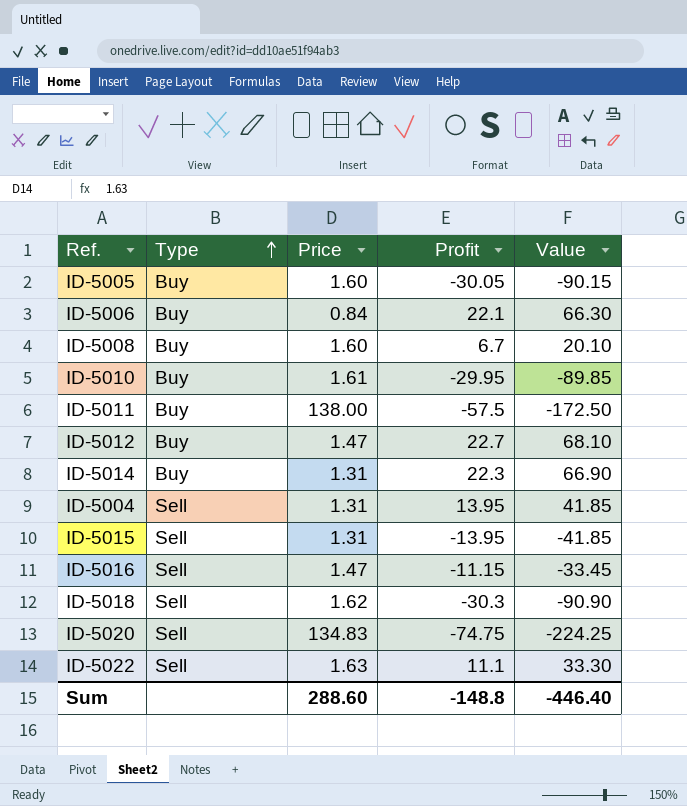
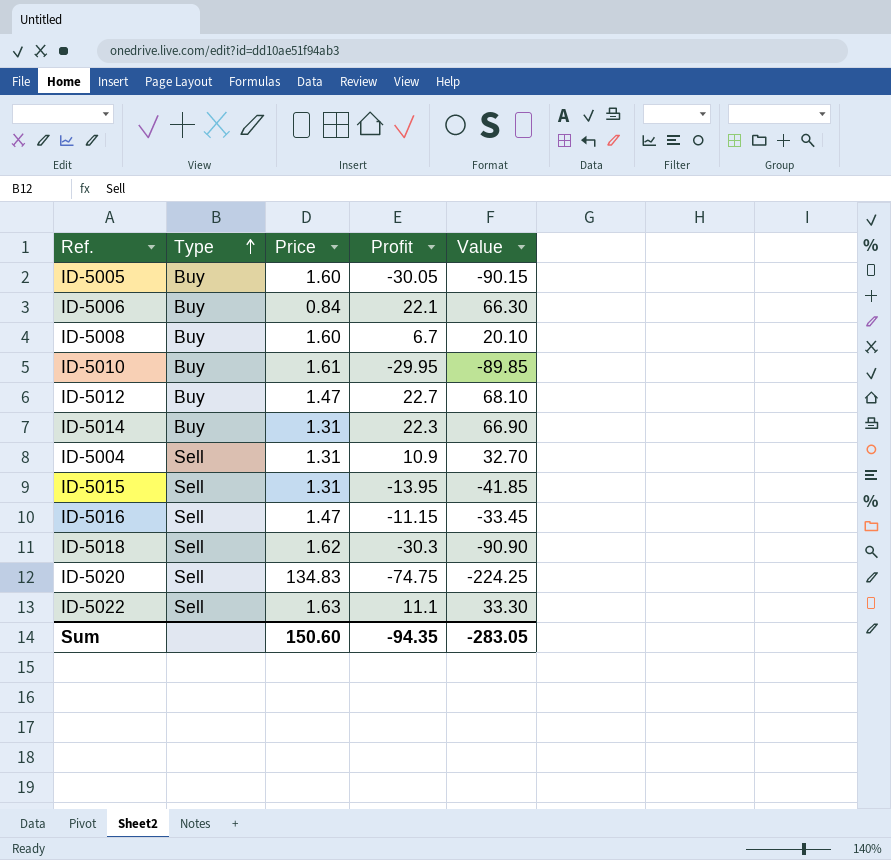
row ID-5011: Buy | 138.00 | -57.5 | -172.50 -> none
ID-5004 | Profit: 13.95 -> 10.9
ID-5004 | Value: 41.85 -> 32.70
Sum | Price: 288.60 -> 150.60
Sum | Profit: -148.8 -> -94.35
Sum | Value: -446.40 -> -283.05

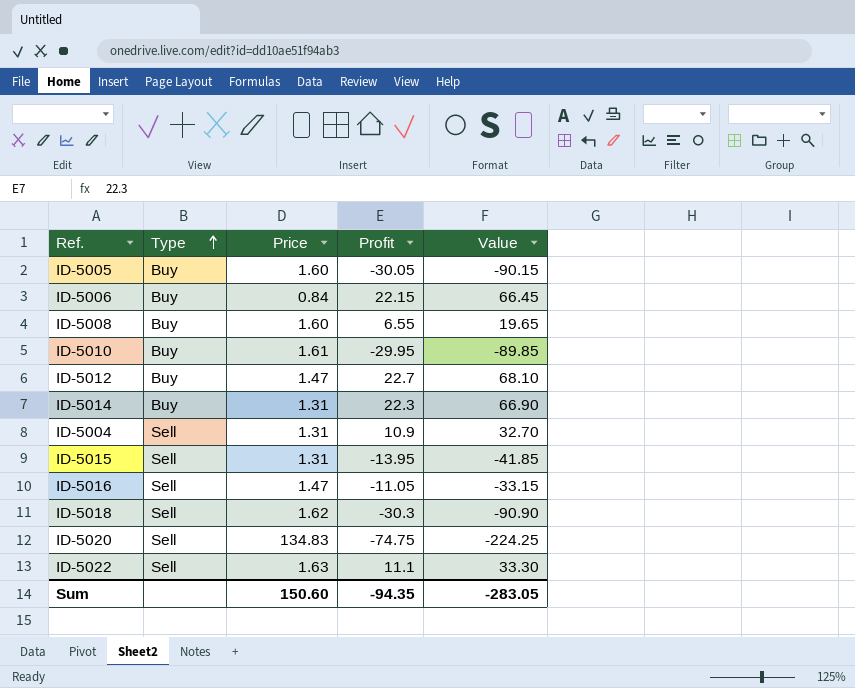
ID-5006 | Profit: 22.1 -> 22.15
ID-5006 | Value: 66.30 -> 66.45
ID-5008 | Profit: 6.7 -> 6.55
ID-5008 | Value: 20.10 -> 19.65
ID-5016 | Profit: -11.15 -> -11.05
ID-5016 | Value: -33.45 -> -33.15

